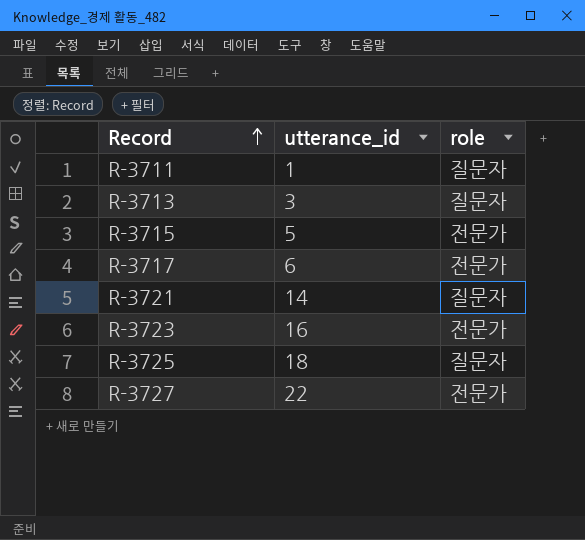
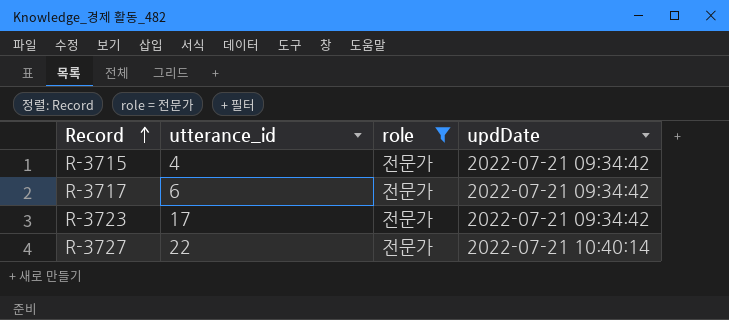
filter: none -> role = 전문가
column updDate | position: none -> 4
R-3715 | utterance_id: 5 -> 4
R-3723 | utterance_id: 16 -> 17

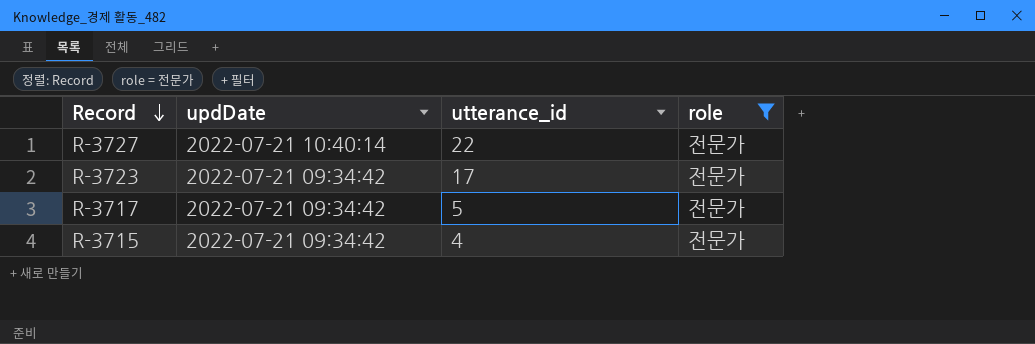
row order: Record ascending -> Record descending
column updDate | position: 4 -> 2
R-3717 | utterance_id: 6 -> 5

